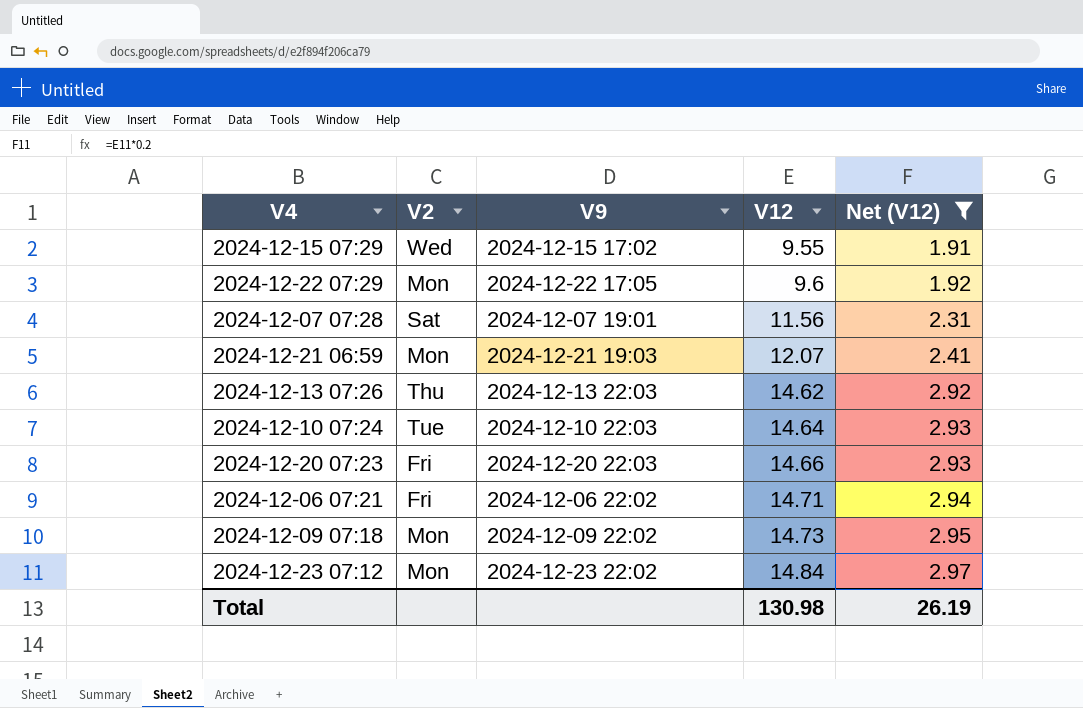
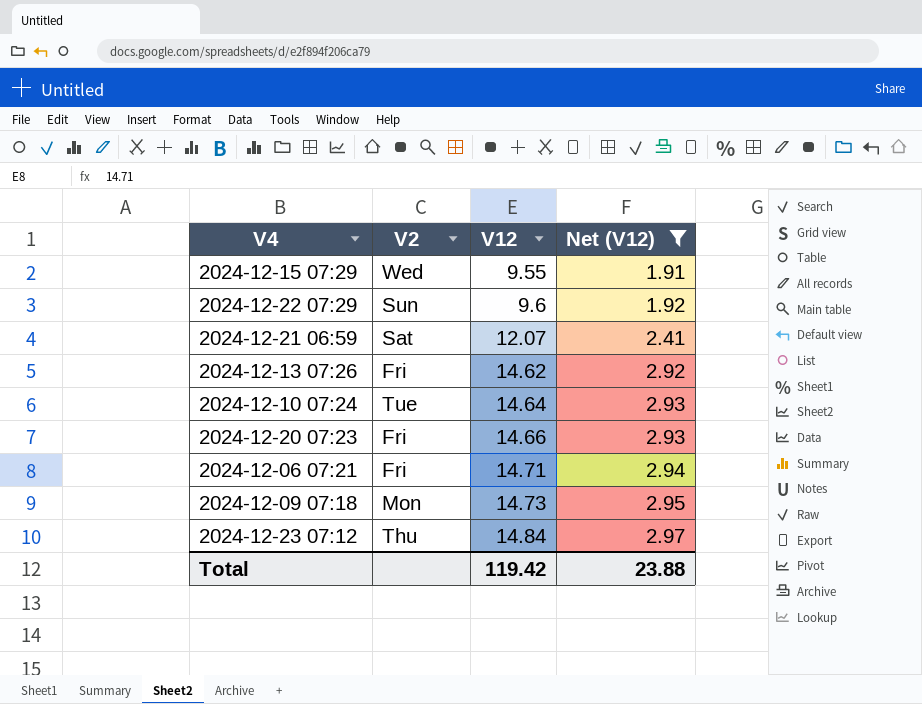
column V9 | position: 3 -> none
row 2024-12-07 07:28: Sat | 2024-12-07 19:01 | 11.56 | 2.31 -> none
2024-12-22 07:29 | V2: Mon -> Sun
2024-12-21 06:59 | V2: Mon -> Sat
2024-12-13 07:26 | V2: Thu -> Fri
2024-12-23 07:12 | V2: Mon -> Thu
Total | V12: 130.98 -> 119.42
Total | Net (V12): 26.19 -> 23.88

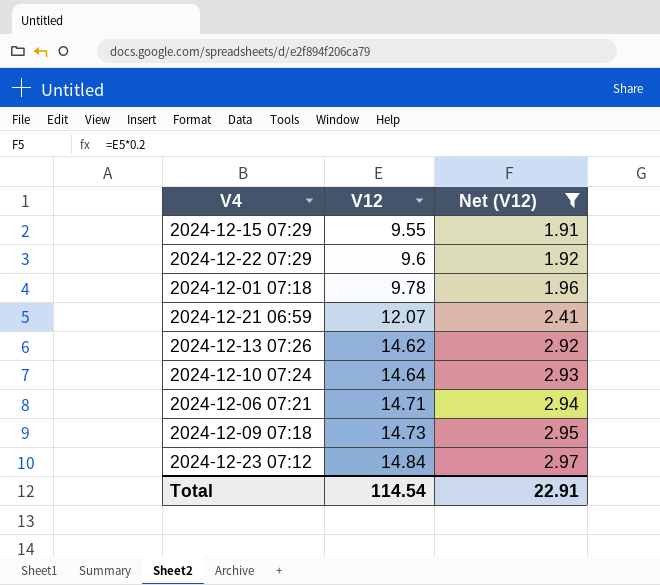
column V2 | position: 2 -> none
row 2024-12-20 07:23: Fri | 14.66 | 2.93 -> none
row 2024-12-01 07:18: none -> 9.78 | 1.96
Total | V12: 119.42 -> 114.54
Total | Net (V12): 23.88 -> 22.91

